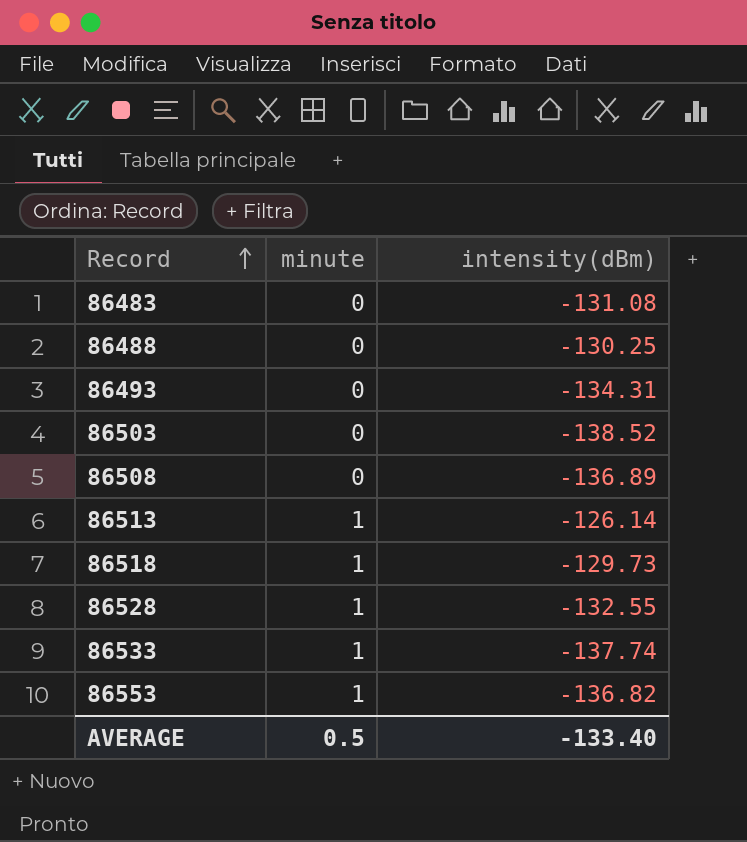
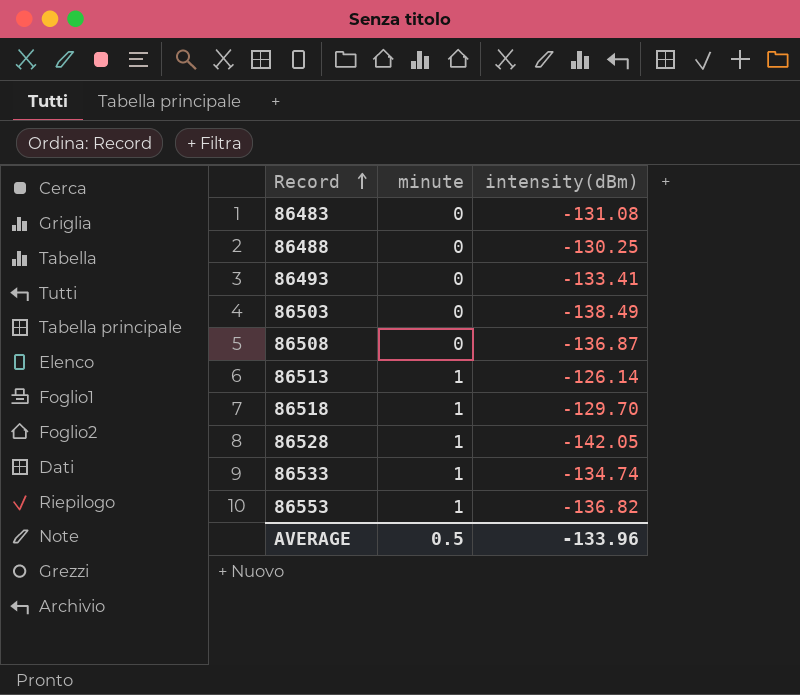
86493 | intensity(dBm): -134.31 -> -133.41
86503 | intensity(dBm): -138.52 -> -138.49
86508 | intensity(dBm): -136.89 -> -136.87
86518 | intensity(dBm): -129.73 -> -129.70
86528 | intensity(dBm): -132.55 -> -142.05
86533 | intensity(dBm): -137.74 -> -134.74
AVERAGE | intensity(dBm): -133.40 -> -133.96

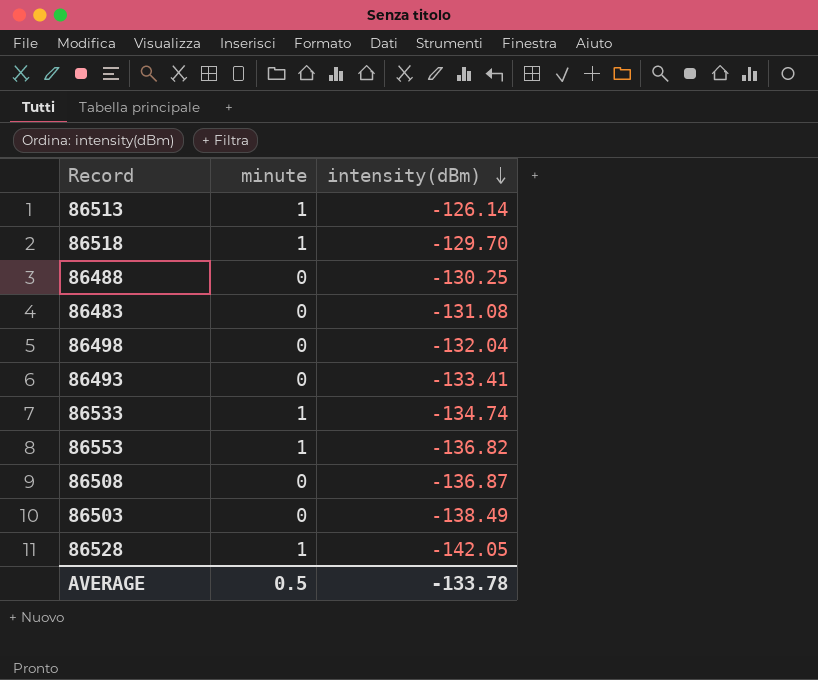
row order: Record ascending -> intensity(dBm) descending
row 86498: none -> 0 | -132.04
AVERAGE | intensity(dBm): -133.96 -> -133.78

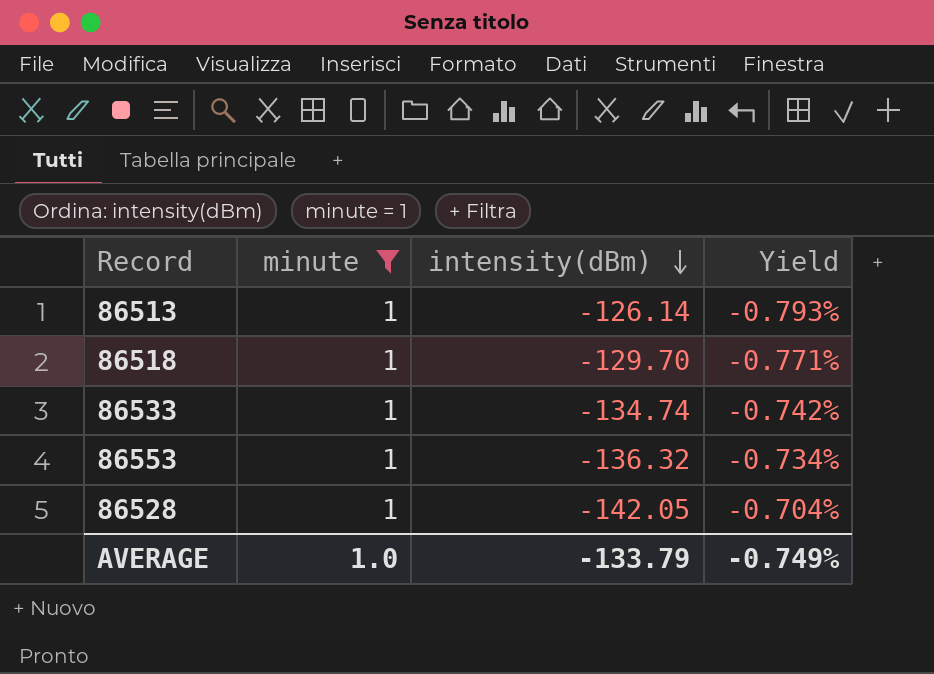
filter: none -> minute = 1
column Yield | formula: none -> [minute] / [intensity(dBm)]
86553 | intensity(dBm): -136.82 -> -136.32
AVERAGE | minute: 0.5 -> 1.0
AVERAGE | intensity(dBm): -133.78 -> -133.79

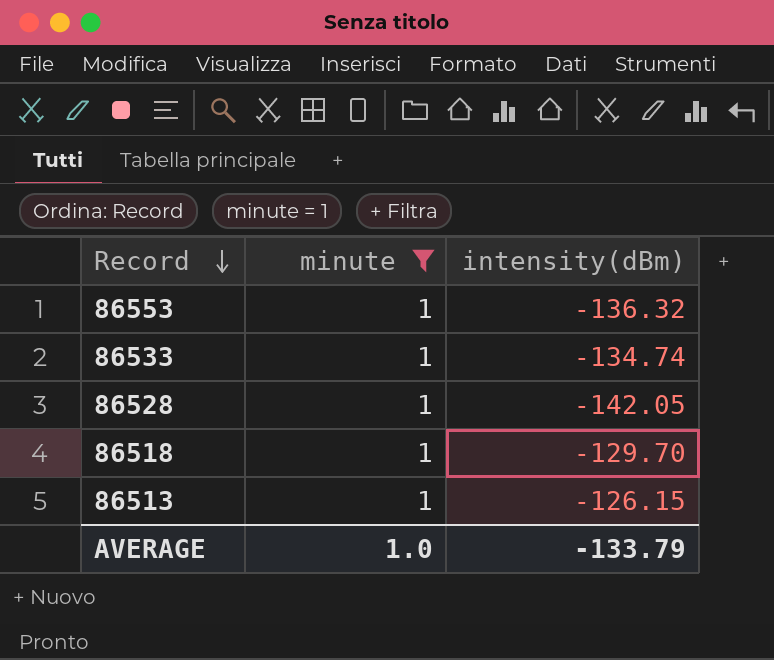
row order: intensity(dBm) descending -> Record descending
column Yield | formula: [minute] / [intensity(dBm)] -> none
86513 | intensity(dBm): -126.14 -> -126.15

